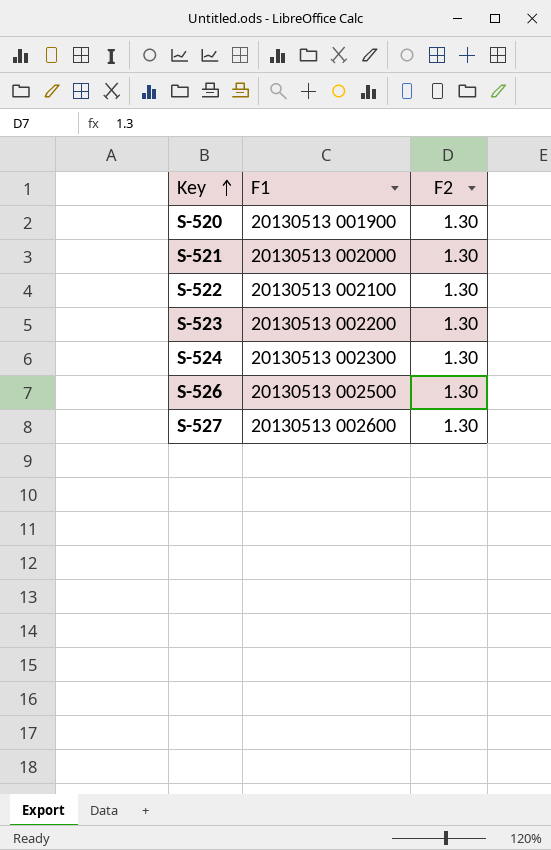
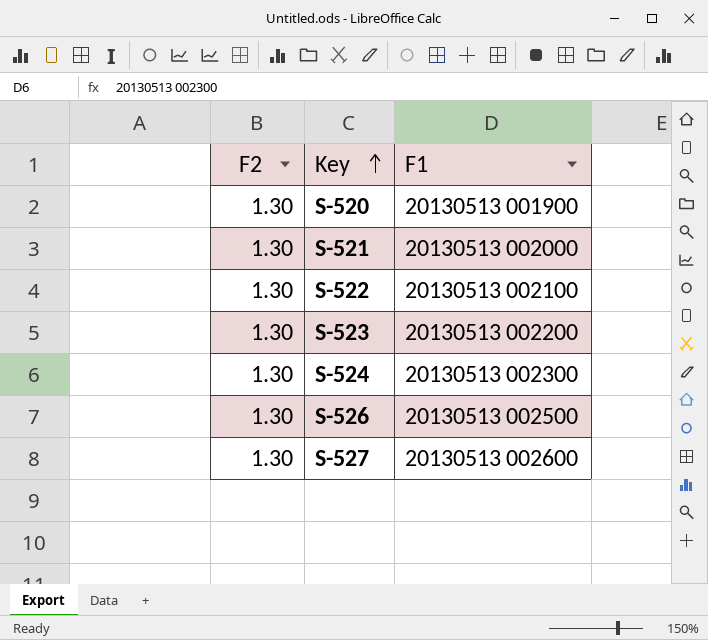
column F2 | position: 3 -> 1

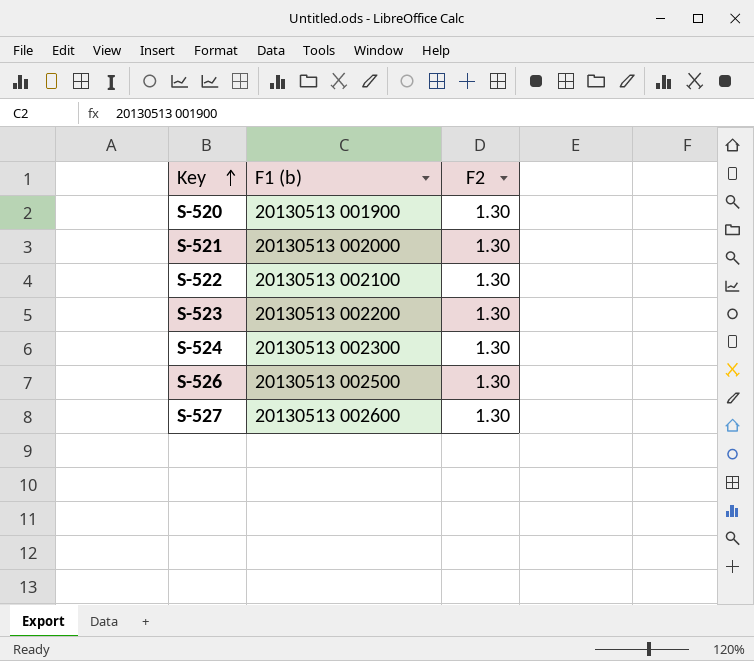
column name: F1 -> F1 (b)
column F2 | position: 1 -> 3

